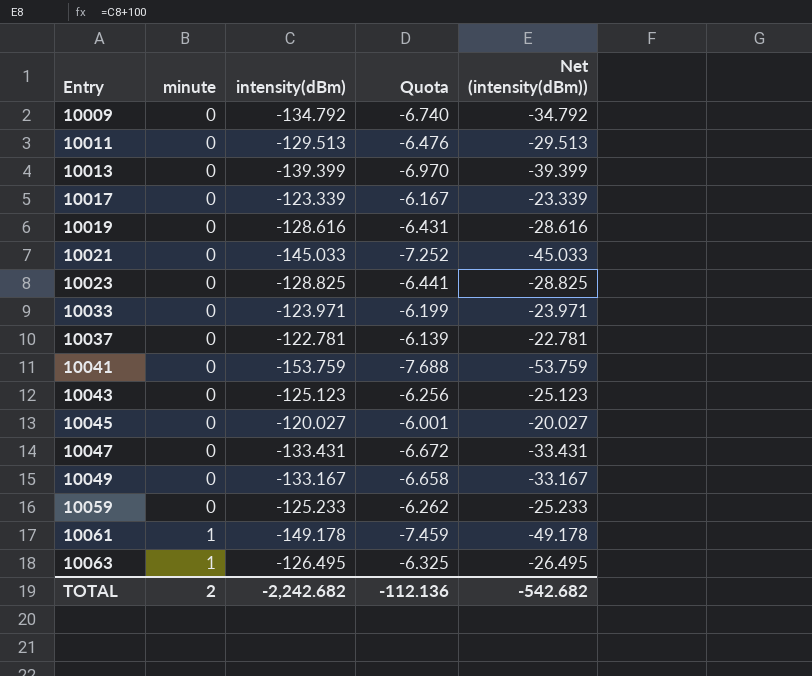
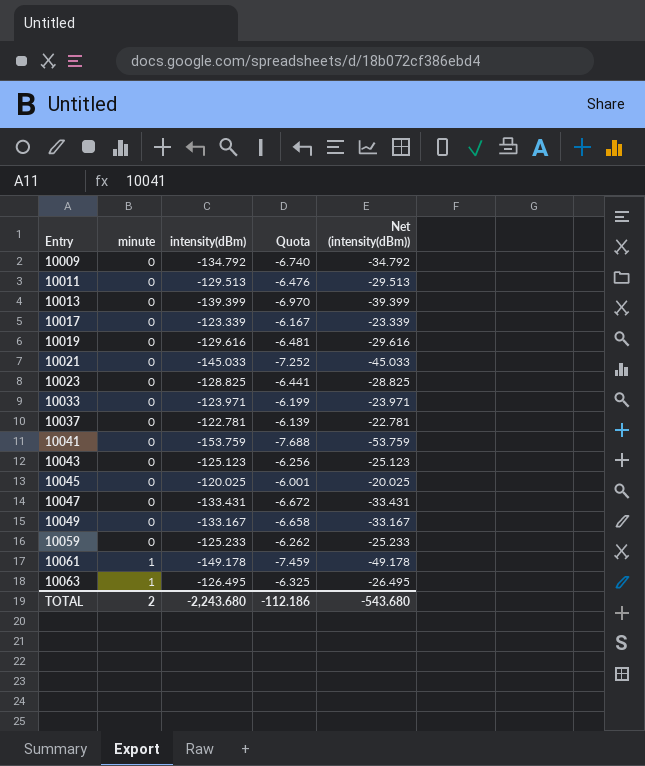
10019 | intensity(dBm): -128.616 -> -129.616
10019 | Quota: -6.431 -> -6.481
10019 | Net (intensity(dBm)): -28.616 -> -29.616
10045 | intensity(dBm): -120.027 -> -120.025
10045 | Net (intensity(dBm)): -20.027 -> -20.025
TOTAL | intensity(dBm): -2,242.682 -> -2,243.680
TOTAL | Quota: -112.136 -> -112.186
TOTAL | Net (intensity(dBm)): -542.682 -> -543.680

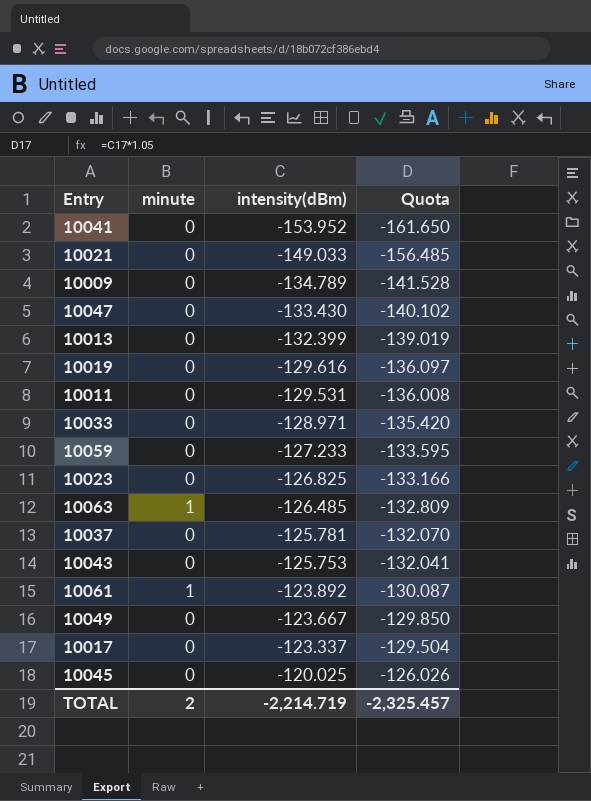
row order: Entry ascending -> intensity(dBm) ascending
column Net (intensity(dBm)) | formula: [intensity(dBm)] + 100 -> none
column Quota | formula: [intensity(dBm)] * 0.05 -> [intensity(dBm)] * 1.05
10041 | intensity(dBm): -153.759 -> -153.952
10021 | intensity(dBm): -145.033 -> -149.033
10009 | intensity(dBm): -134.792 -> -134.789
10047 | intensity(dBm): -133.431 -> -133.430
10013 | intensity(dBm): -139.399 -> -132.399
10011 | intensity(dBm): -129.513 -> -129.531
10033 | intensity(dBm): -123.971 -> -128.971
10059 | intensity(dBm): -125.233 -> -127.233
10023 | intensity(dBm): -128.825 -> -126.825
10063 | intensity(dBm): -126.495 -> -126.485
10037 | intensity(dBm): -122.781 -> -125.781
10043 | intensity(dBm): -125.123 -> -125.753
10061 | intensity(dBm): -149.178 -> -123.892
10049 | intensity(dBm): -133.167 -> -123.667
10017 | intensity(dBm): -123.339 -> -123.337
TOTAL | intensity(dBm): -2,243.680 -> -2,214.719
TOTAL | Quota: -112.186 -> -2,325.457

